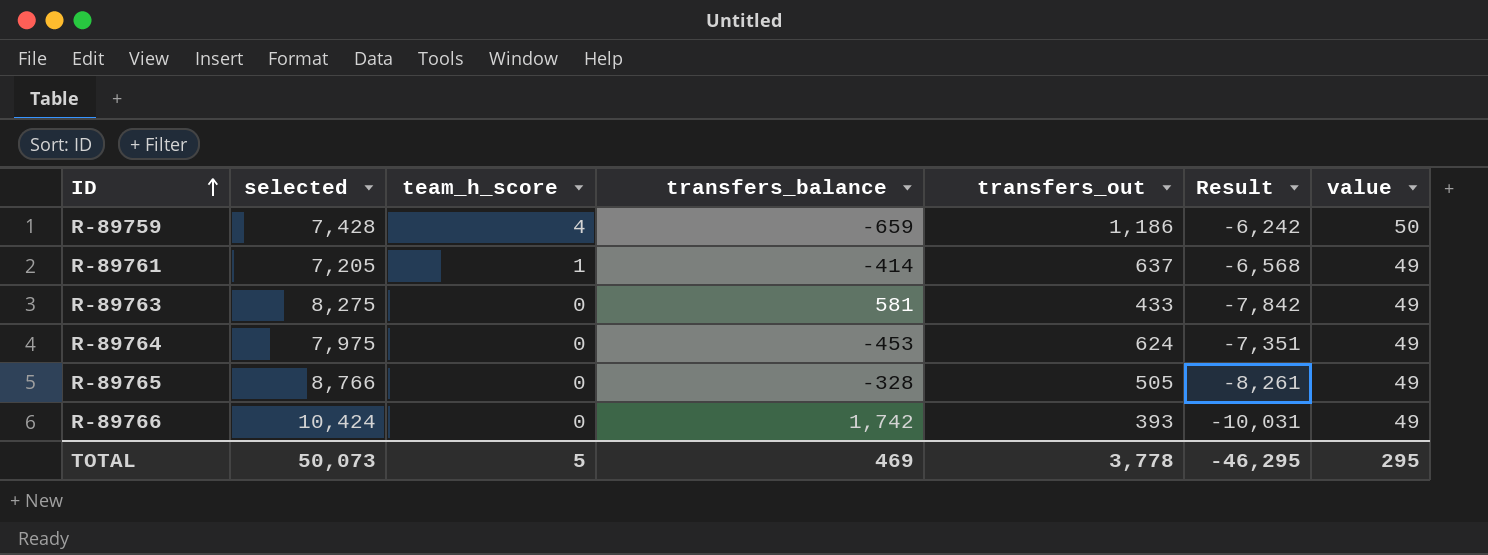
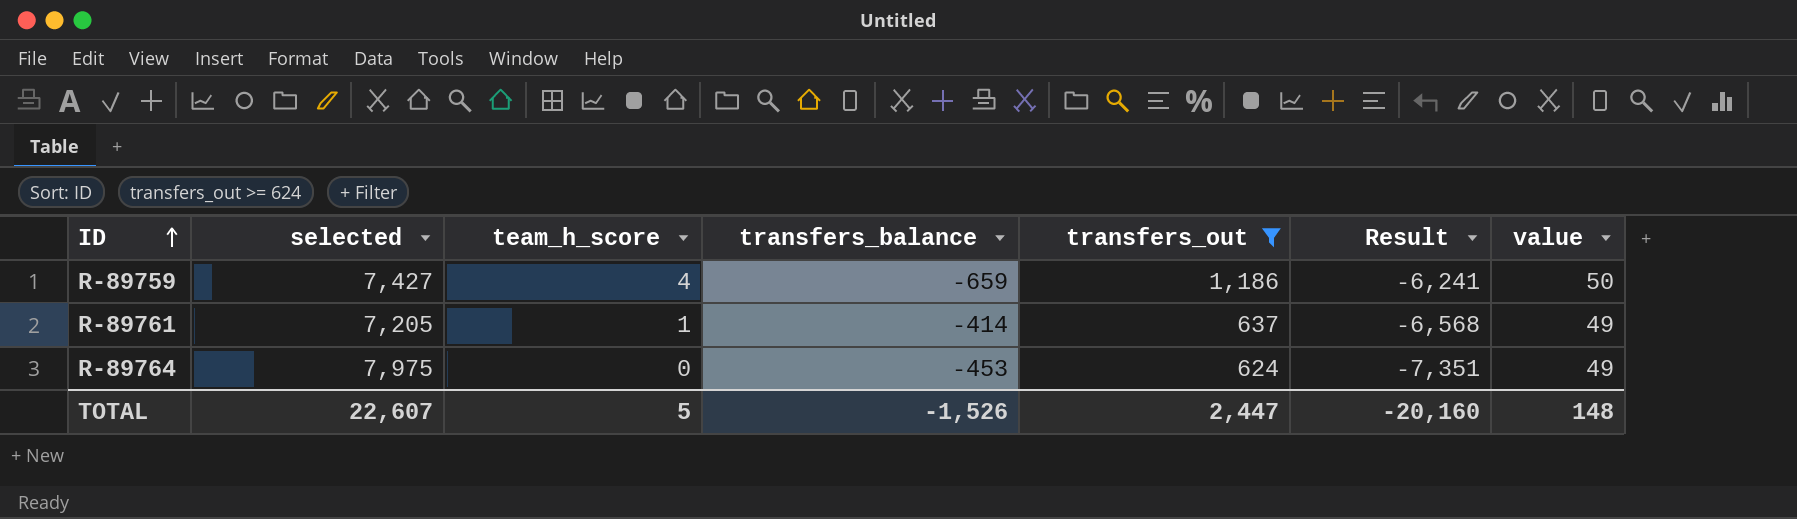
filter: none -> transfers_out >= 624
R-89759 | selected: 7,428 -> 7,427
R-89759 | Result: -6,242 -> -6,241
TOTAL | selected: 50,073 -> 22,607
TOTAL | transfers_balance: 469 -> -1,526
TOTAL | transfers_out: 3,778 -> 2,447
TOTAL | Result: -46,295 -> -20,160
TOTAL | value: 295 -> 148

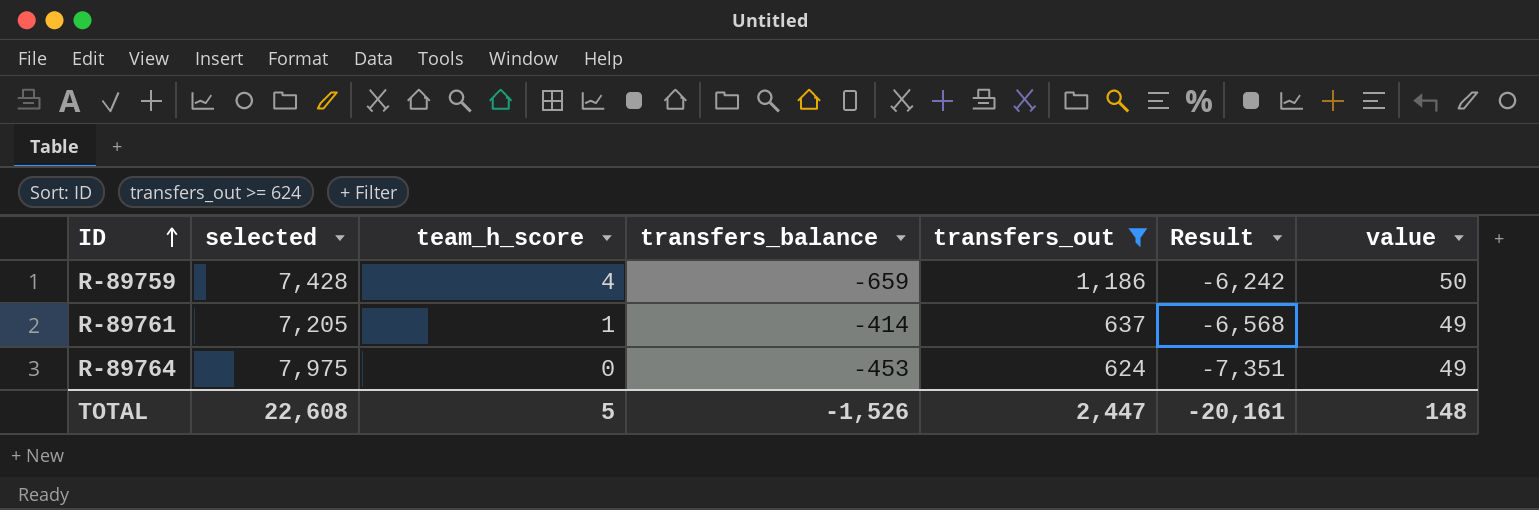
R-89759 | selected: 7,427 -> 7,428
R-89759 | Result: -6,241 -> -6,242
TOTAL | selected: 22,607 -> 22,608
TOTAL | Result: -20,160 -> -20,161

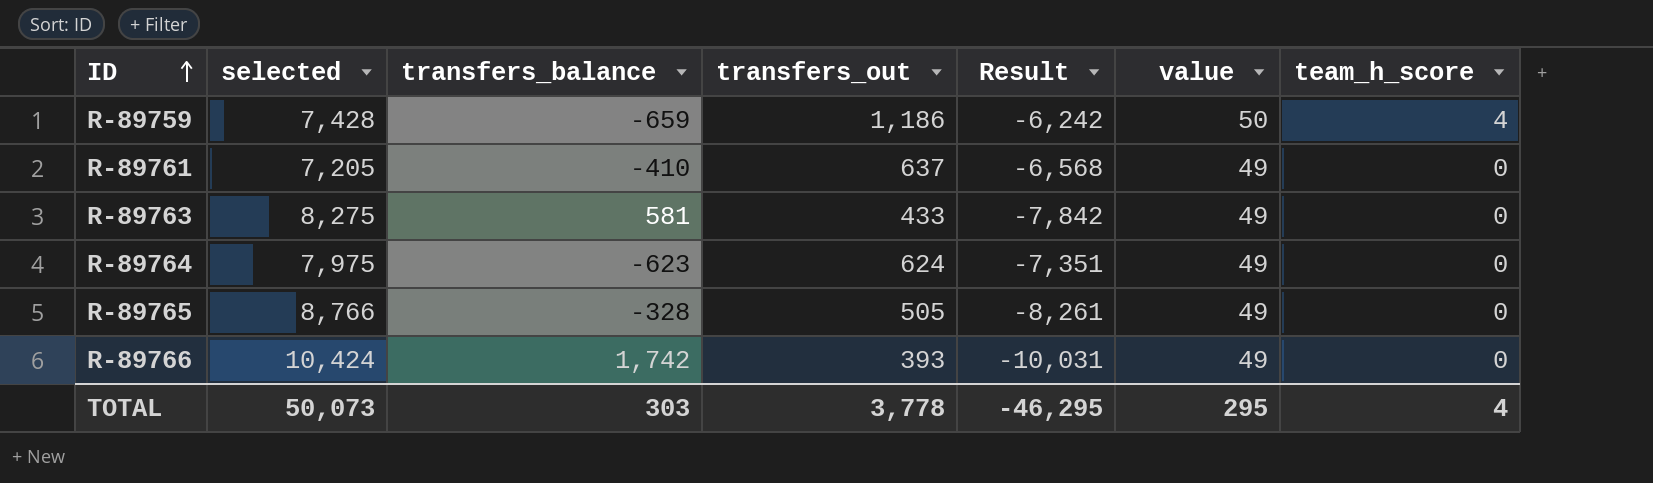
filter: transfers_out >= 624 -> none
column team_h_score | position: 3 -> 7
R-89761 | transfers_balance: -414 -> -410
R-89761 | team_h_score: 1 -> 0
R-89764 | transfers_balance: -453 -> -623
TOTAL | selected: 22,608 -> 50,073
TOTAL | transfers_balance: -1,526 -> 303
TOTAL | transfers_out: 2,447 -> 3,778
TOTAL | Result: -20,161 -> -46,295
TOTAL | value: 148 -> 295
TOTAL | team_h_score: 5 -> 4

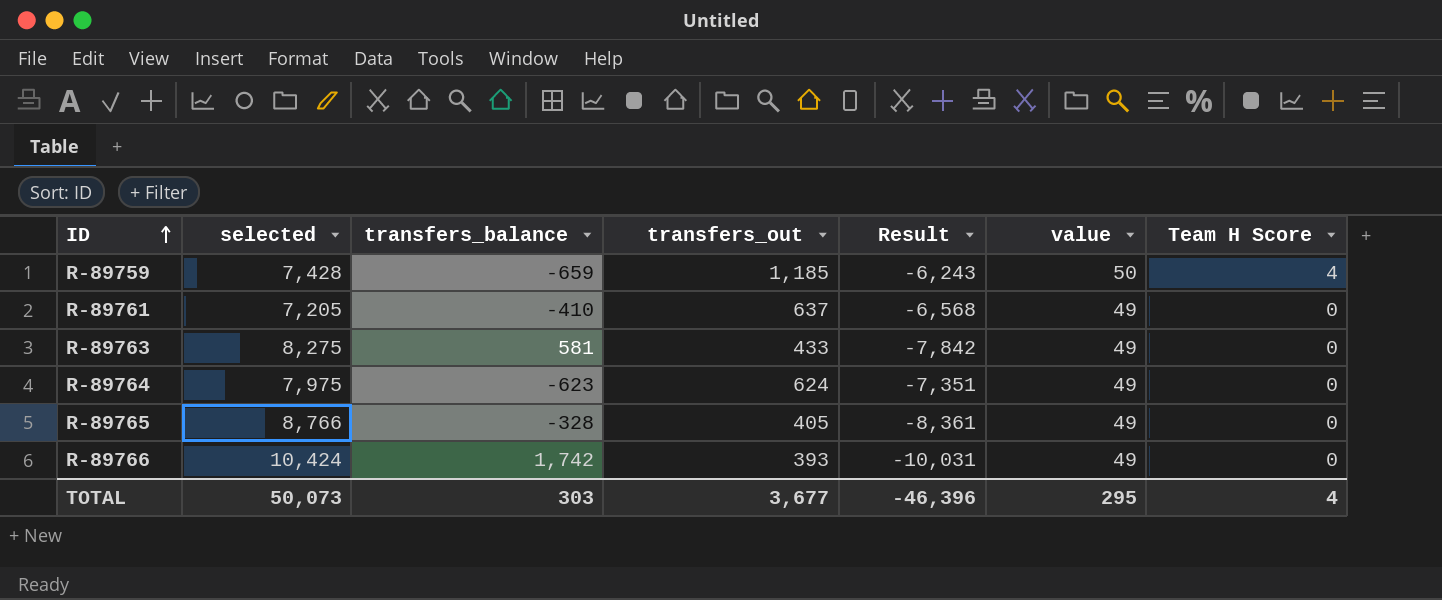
column name: team_h_score -> Team H Score
R-89759 | transfers_out: 1,186 -> 1,185
R-89759 | Result: -6,242 -> -6,243
R-89765 | transfers_out: 505 -> 405
R-89765 | Result: -8,261 -> -8,361
TOTAL | transfers_out: 3,778 -> 3,677
TOTAL | Result: -46,295 -> -46,396

